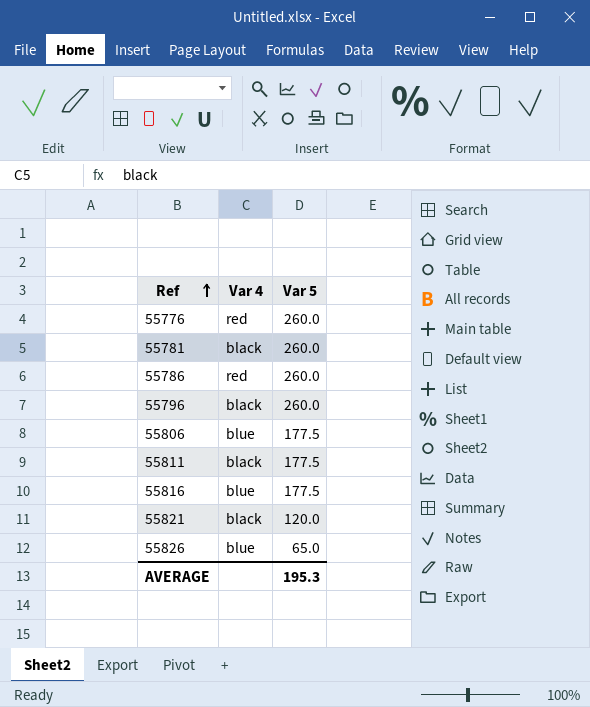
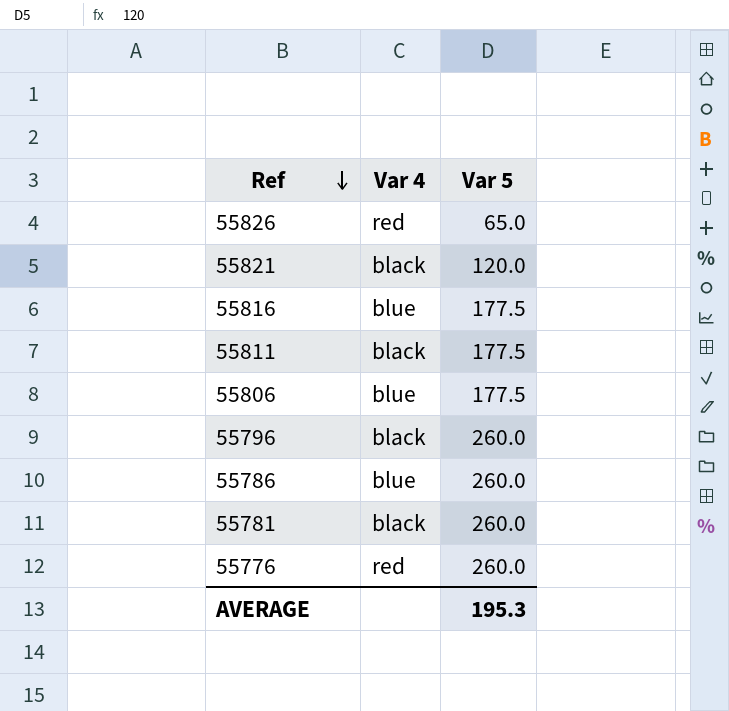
row order: Ref ascending -> Ref descending
55826 | Var 4: blue -> red
55786 | Var 4: red -> blue

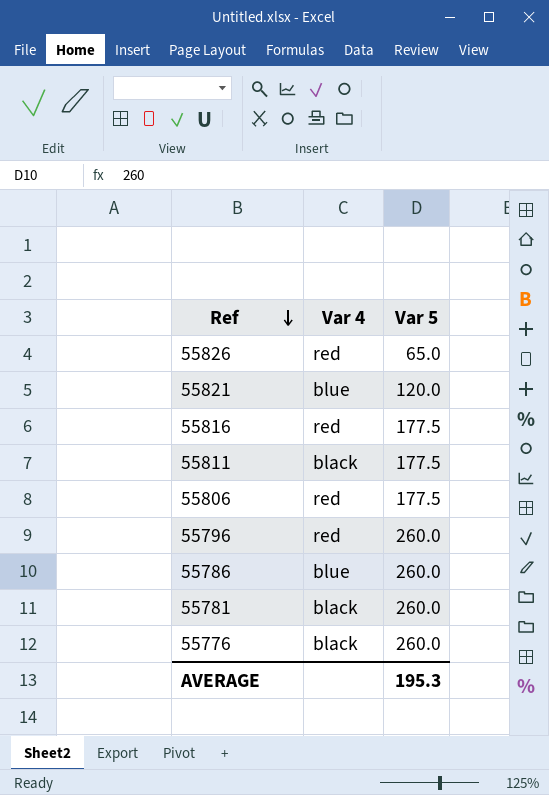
55821 | Var 4: black -> blue
55816 | Var 4: blue -> red
55806 | Var 4: blue -> red
55796 | Var 4: black -> red
55776 | Var 4: red -> black

